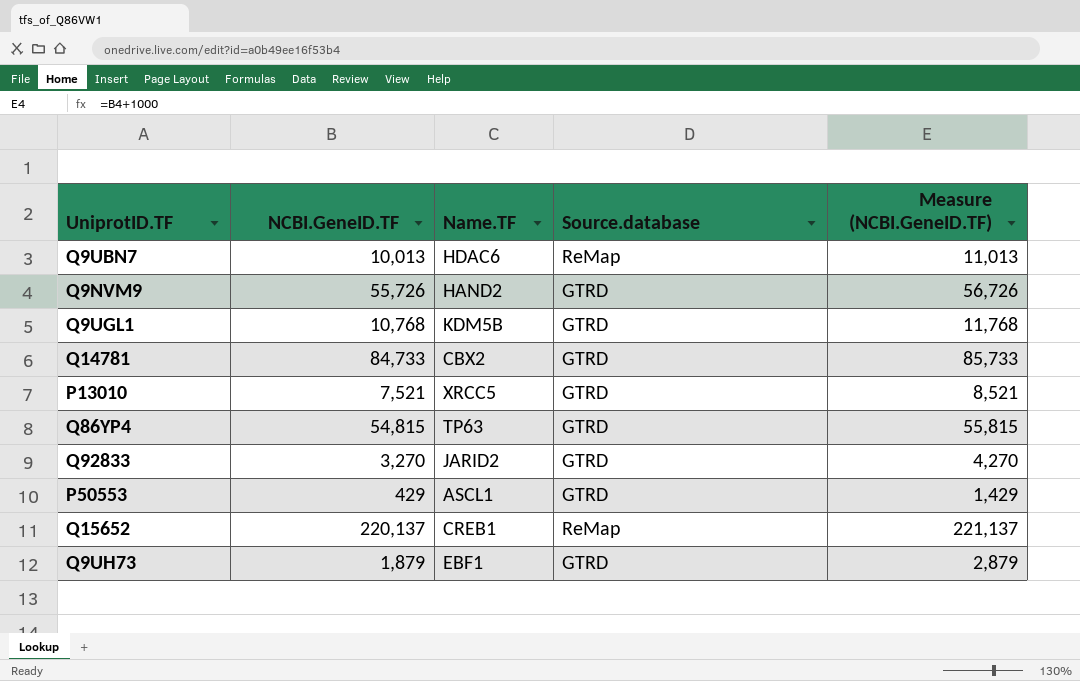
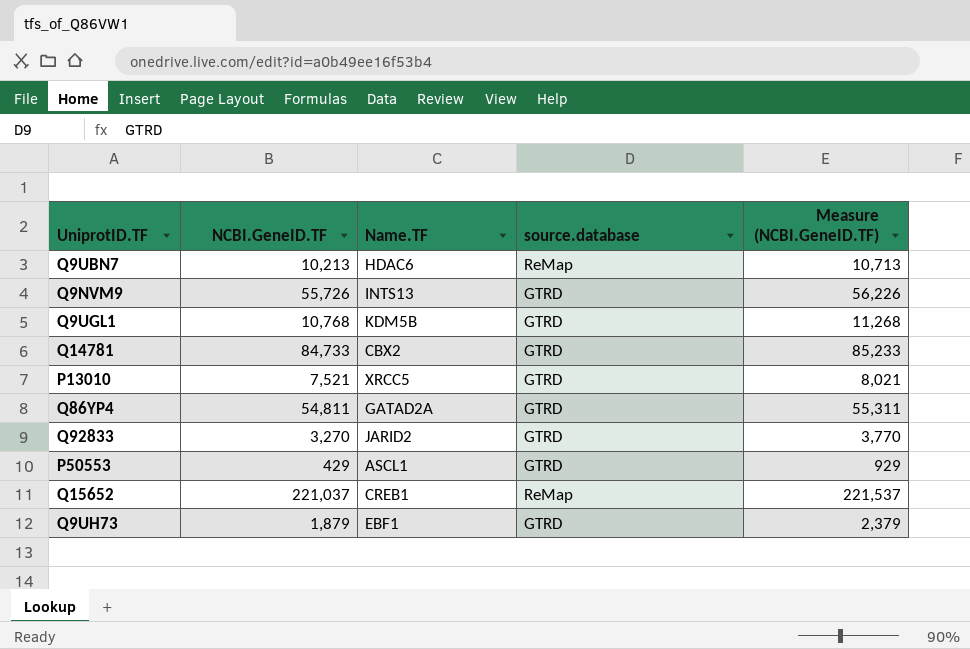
column name: Source.database -> source.database
column Measure (NCBI.GeneID.TF) | formula: [NCBI.GeneID.TF] + 1000 -> [NCBI.GeneID.TF] + 500
Q9UBN7 | NCBI.GeneID.TF: 10,013 -> 10,213
Q9NVM9 | Name.TF: HAND2 -> INTS13
Q86YP4 | NCBI.GeneID.TF: 54,815 -> 54,811
Q86YP4 | Name.TF: TP63 -> GATAD2A
Q15652 | NCBI.GeneID.TF: 220,137 -> 221,037

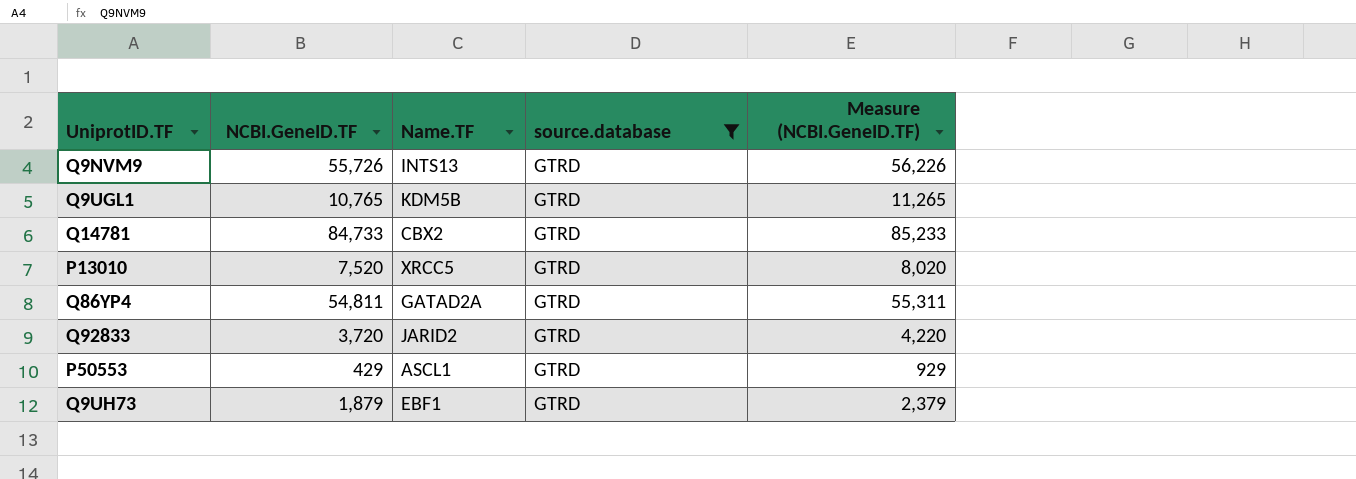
filter: none -> source.database = GTRD
Q9UGL1 | NCBI.GeneID.TF: 10,768 -> 10,765
Q9UGL1 | Measure (NCBI.GeneID.TF): 11,268 -> 11,265
P13010 | NCBI.GeneID.TF: 7,521 -> 7,520
P13010 | Measure (NCBI.GeneID.TF): 8,021 -> 8,020
Q92833 | NCBI.GeneID.TF: 3,270 -> 3,720
Q92833 | Measure (NCBI.GeneID.TF): 3,770 -> 4,220

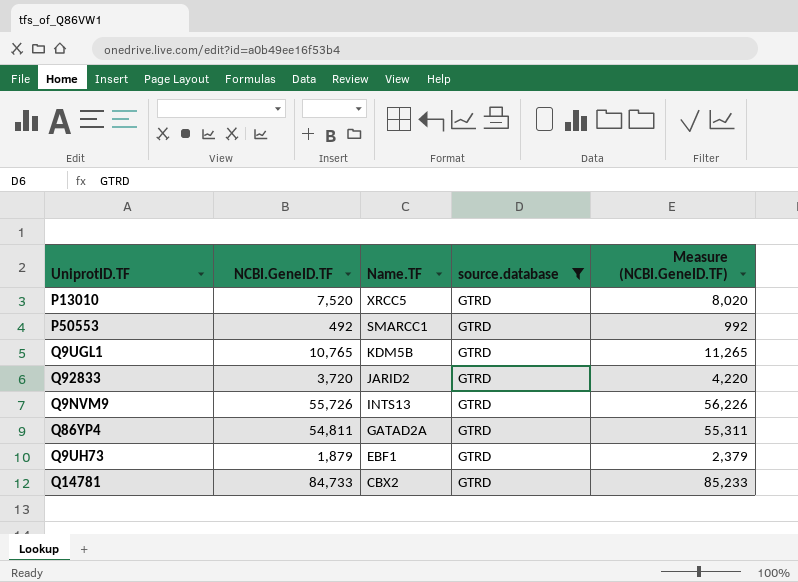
row order: none -> Name.TF descending
P50553 | NCBI.GeneID.TF: 429 -> 492
P50553 | Name.TF: ASCL1 -> SMARCC1
P50553 | Measure (NCBI.GeneID.TF): 929 -> 992

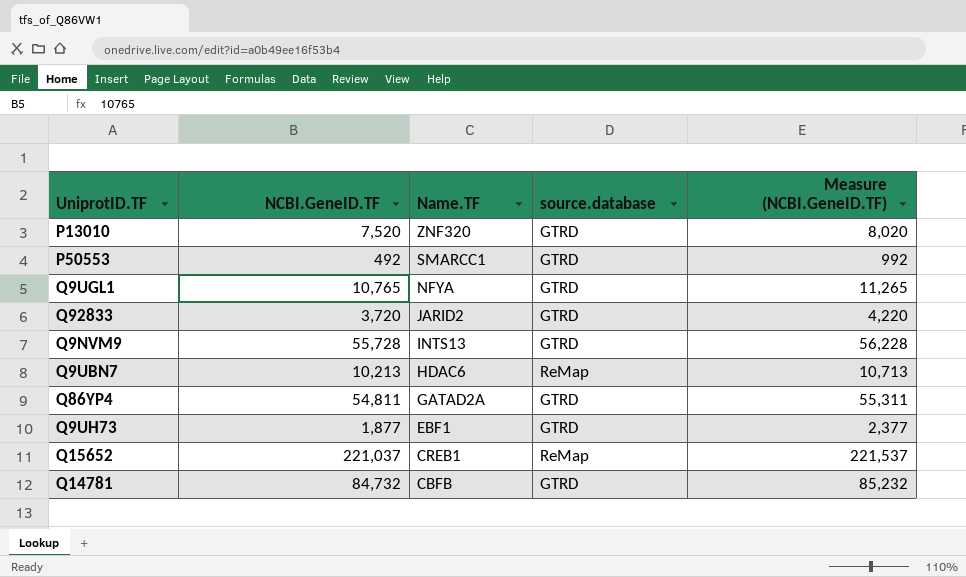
filter: source.database = GTRD -> none
P13010 | Name.TF: XRCC5 -> ZNF320
Q9UGL1 | Name.TF: KDM5B -> NFYA
Q9NVM9 | NCBI.GeneID.TF: 55,726 -> 55,728
Q9NVM9 | Measure (NCBI.GeneID.TF): 56,226 -> 56,228
Q9UH73 | NCBI.GeneID.TF: 1,879 -> 1,877
Q9UH73 | Measure (NCBI.GeneID.TF): 2,379 -> 2,377
Q14781 | NCBI.GeneID.TF: 84,733 -> 84,732
Q14781 | Name.TF: CBX2 -> CBFB
Q14781 | Measure (NCBI.GeneID.TF): 85,233 -> 85,232

